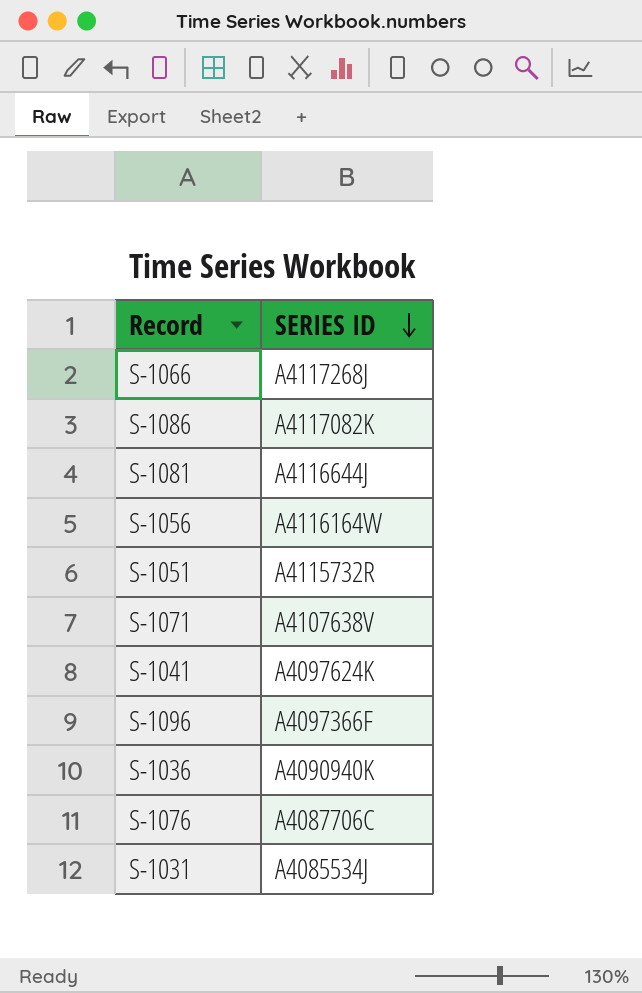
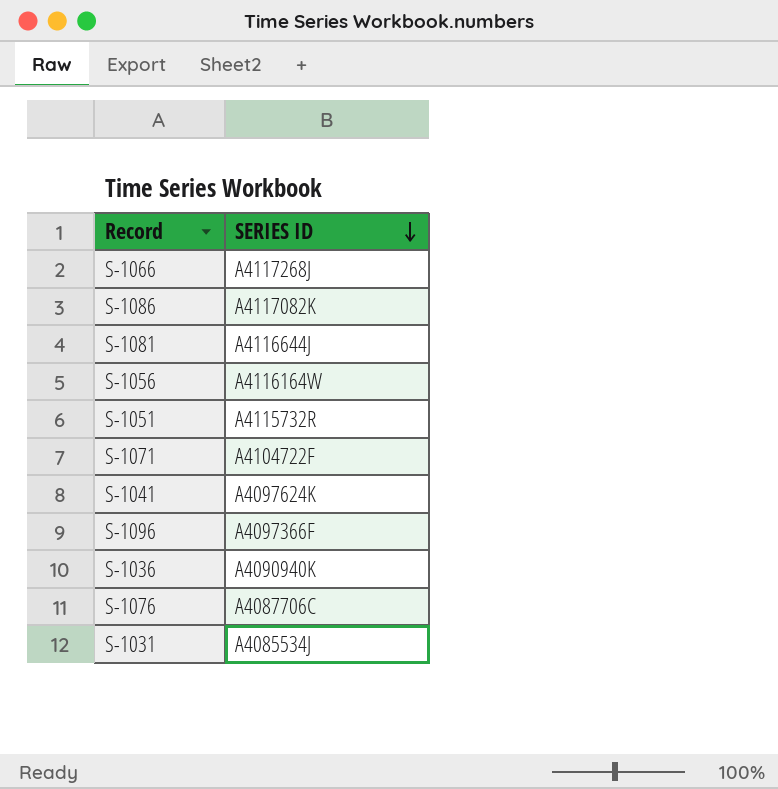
S-1071 | SERIES ID: A4107638V -> A4104722F

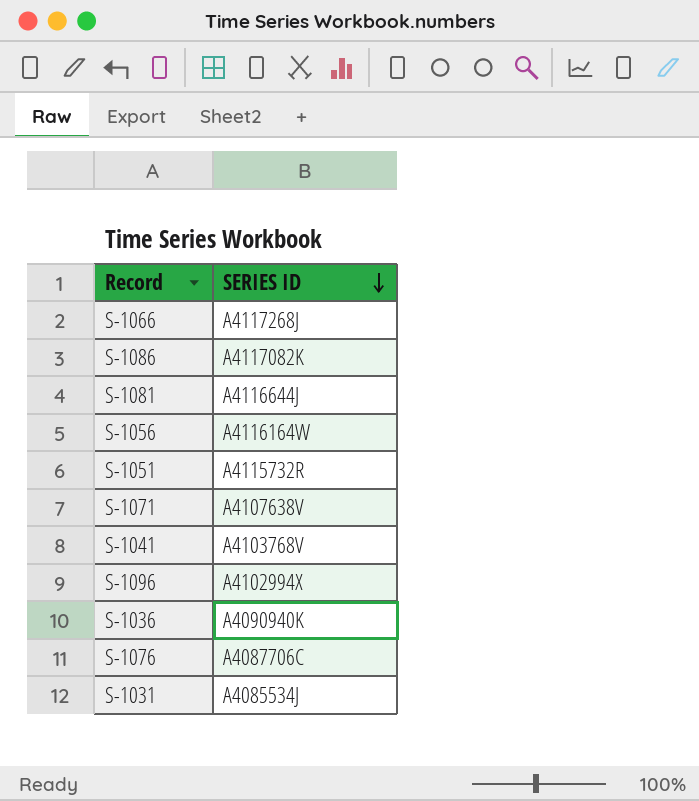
S-1071 | SERIES ID: A4104722F -> A4107638V
S-1041 | SERIES ID: A4097624K -> A4103768V
S-1096 | SERIES ID: A4097366F -> A4102994X

